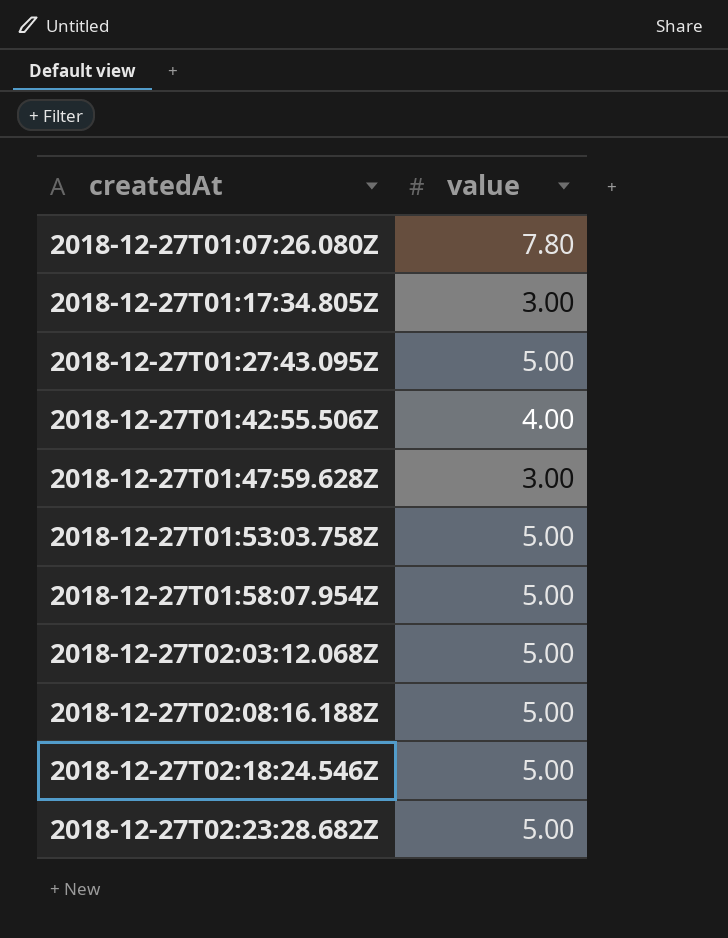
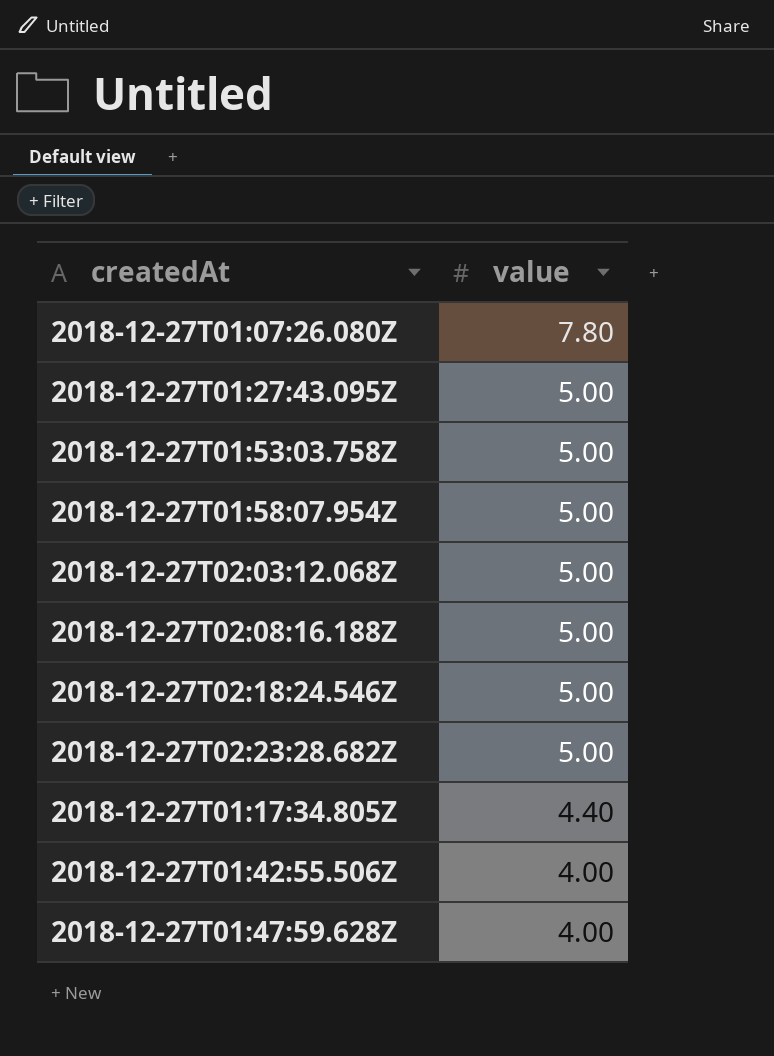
row order: createdAt ascending -> value descending
2018-12-27T01:17:34.805Z | value: 3.00 -> 4.40
2018-12-27T01:47:59.628Z | value: 3.00 -> 4.00

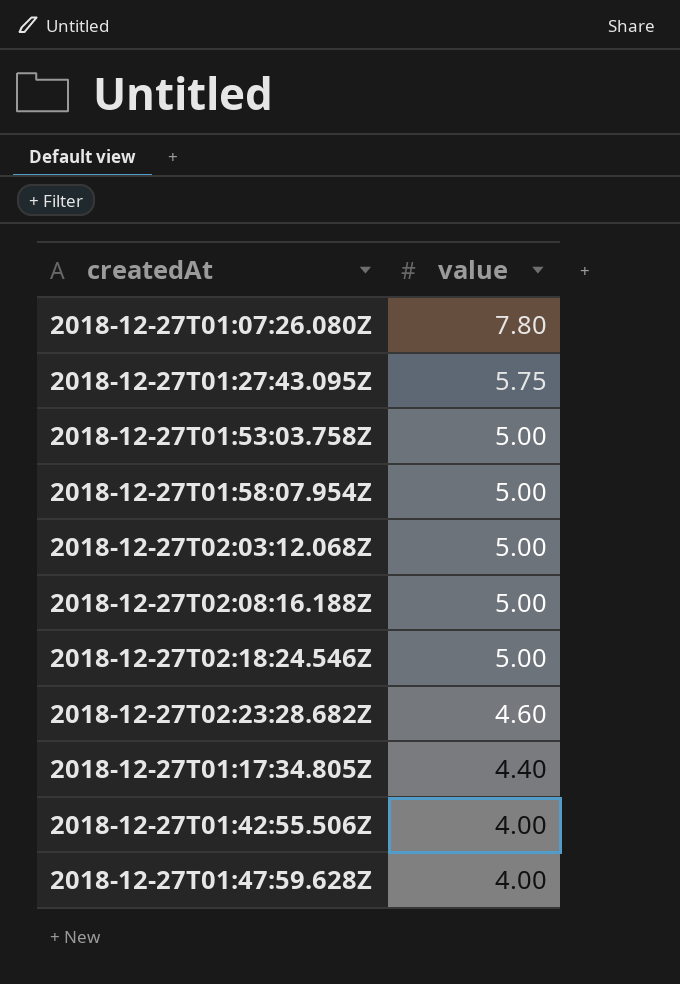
2018-12-27T01:27:43.095Z | value: 5.00 -> 5.75
2018-12-27T02:23:28.682Z | value: 5.00 -> 4.60

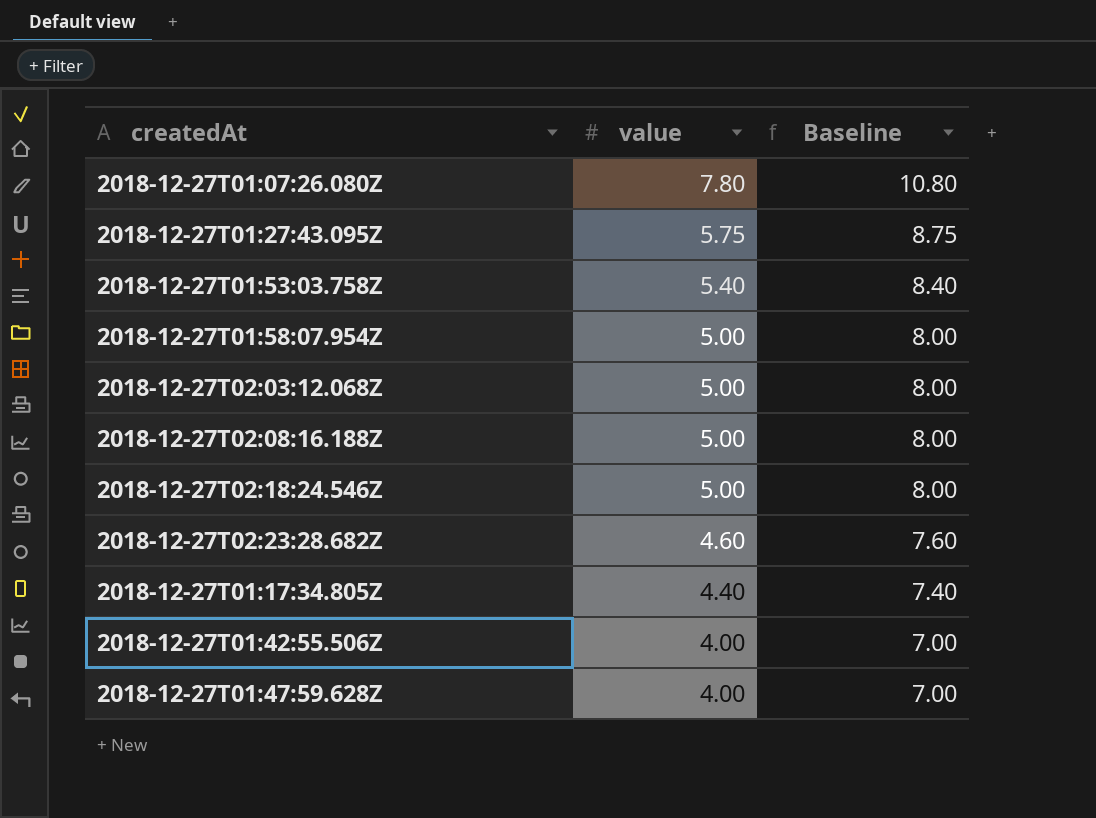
column Baseline | formula: none -> [value] + 3
2018-12-27T01:53:03.758Z | value: 5.00 -> 5.40

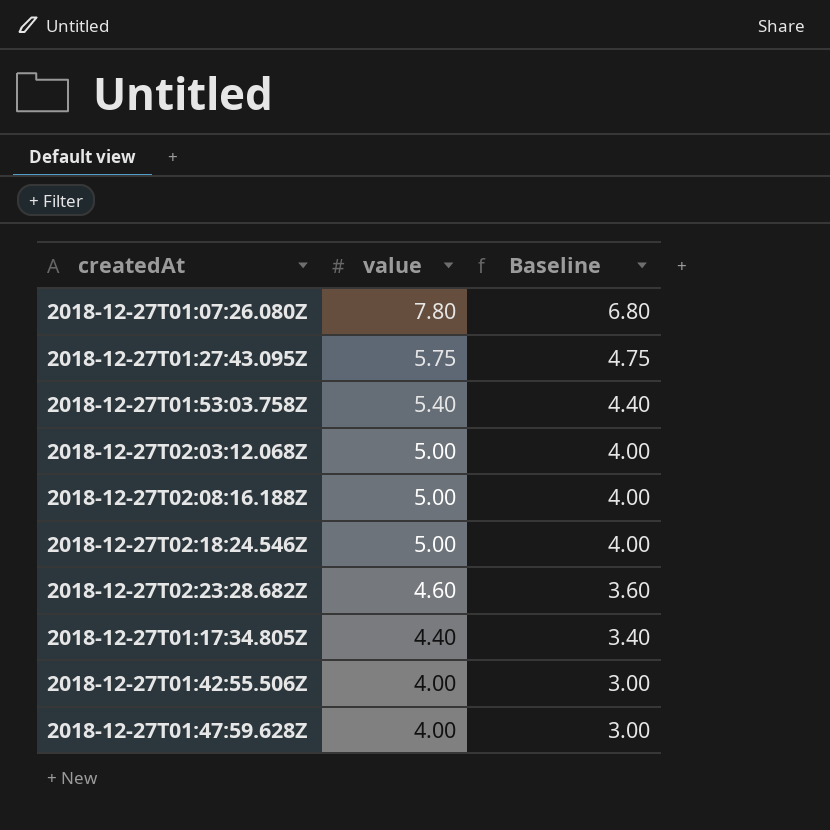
column Baseline | formula: [value] + 3 -> [value] - 1
row 2018-12-27T01:58:07.954Z: 5.00 | 8.00 -> none

